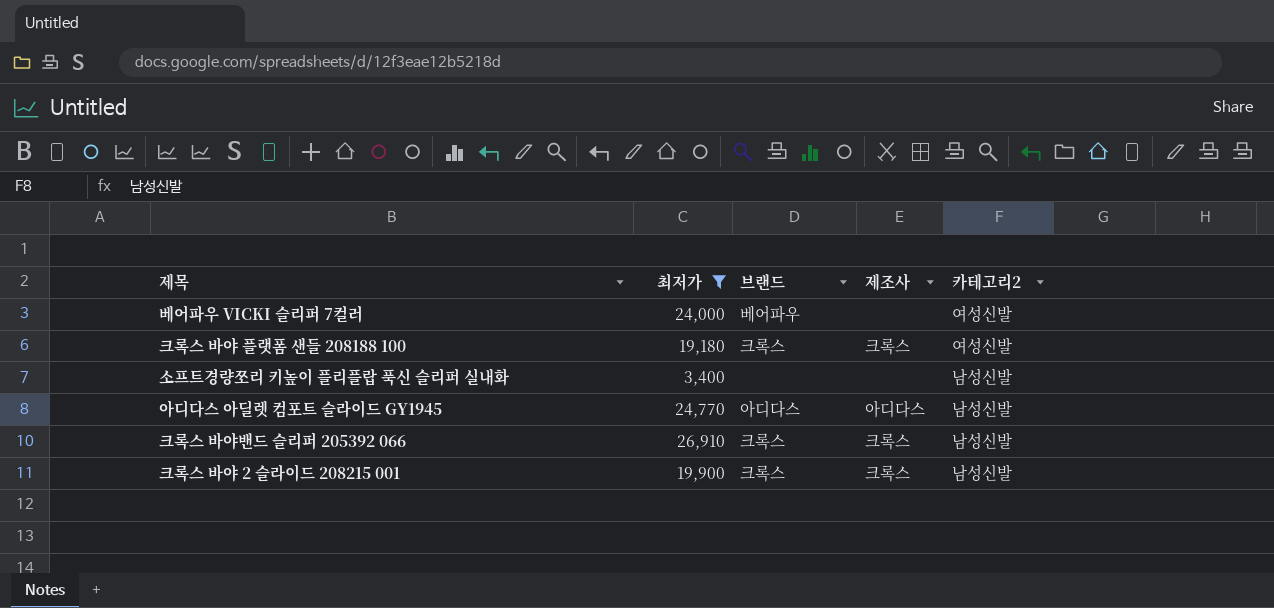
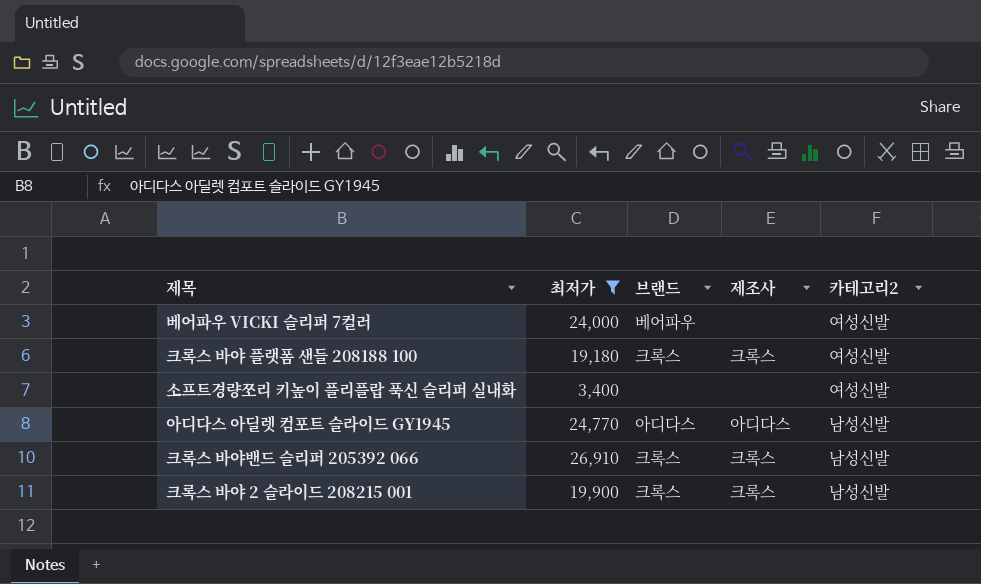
소프트경량쪼리 키높이 플리플랍 푹신 슬리퍼 실내화 | 카테고리2: 남성신발 -> 여성신발

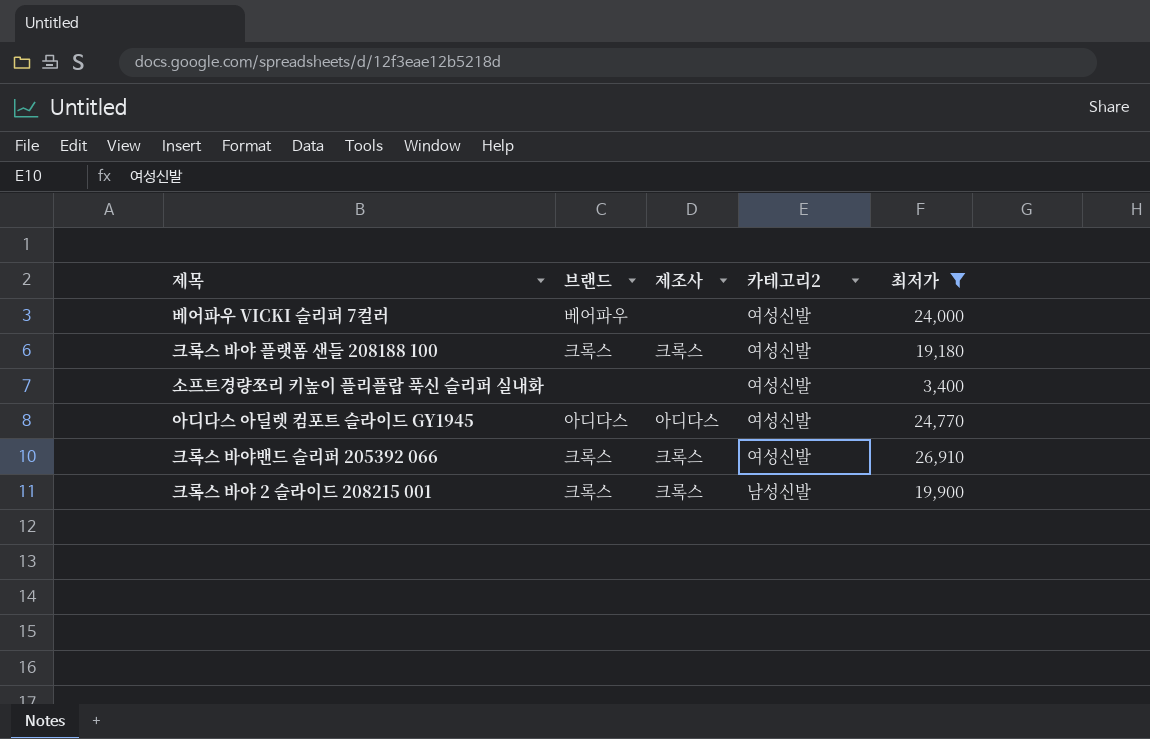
column 최저가 | position: 2 -> 5
아디다스 아딜렛 컴포트 슬라이드 GY1945 | 카테고리2: 남성신발 -> 여성신발
크록스 바야밴드 슬리퍼 205392 066 | 카테고리2: 남성신발 -> 여성신발

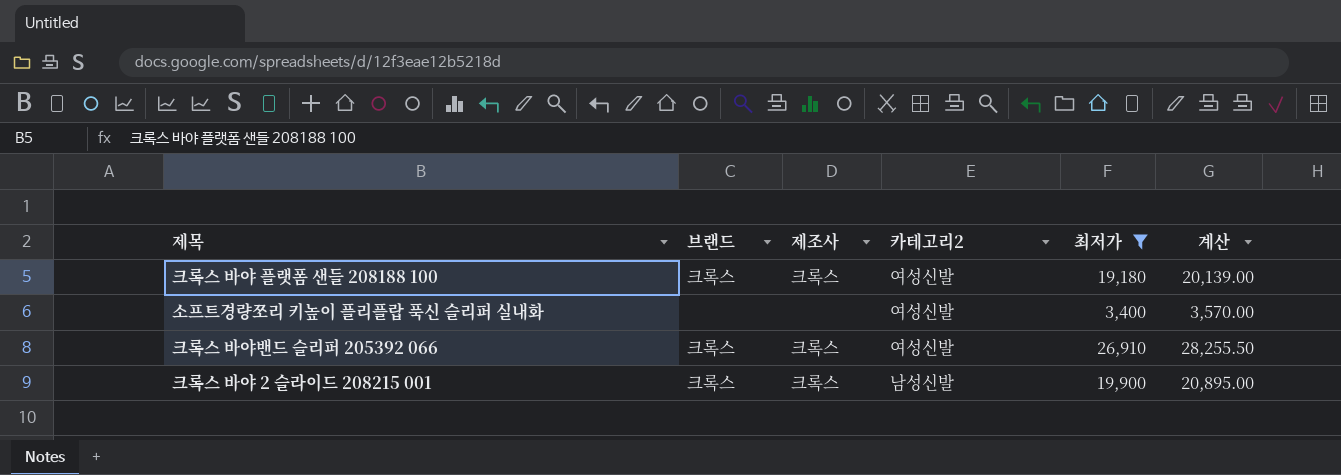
column 계산 | formula: none -> [최저가] * 1.05
row 베어파우 VICKI 슬리퍼 7컬러: 베어파우 | none | 여성신발 | 24,000 -> none
row 아디다스 아딜렛 컴포트 슬라이드 GY1945: 아디다스 | 아디다스 | 여성신발 | 24,770 -> none

